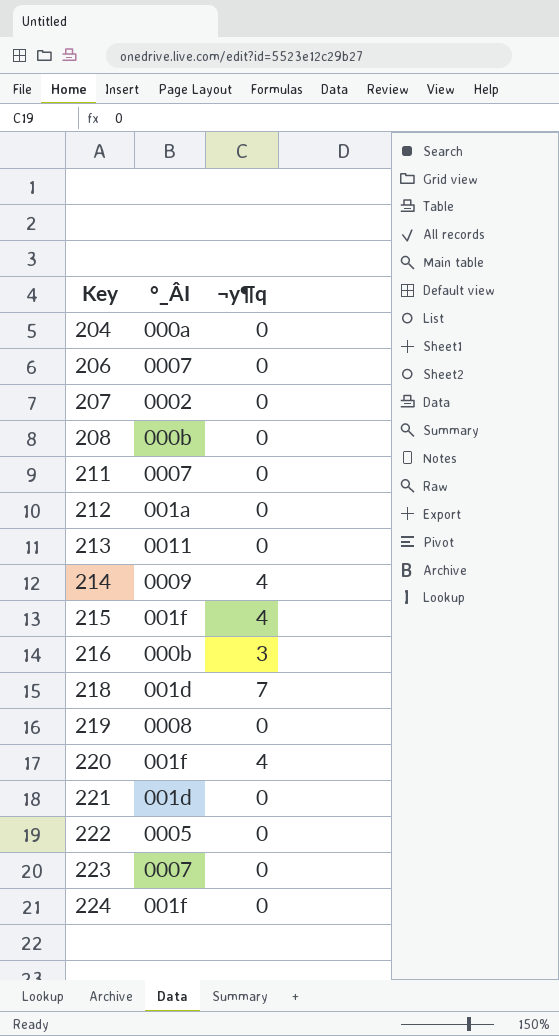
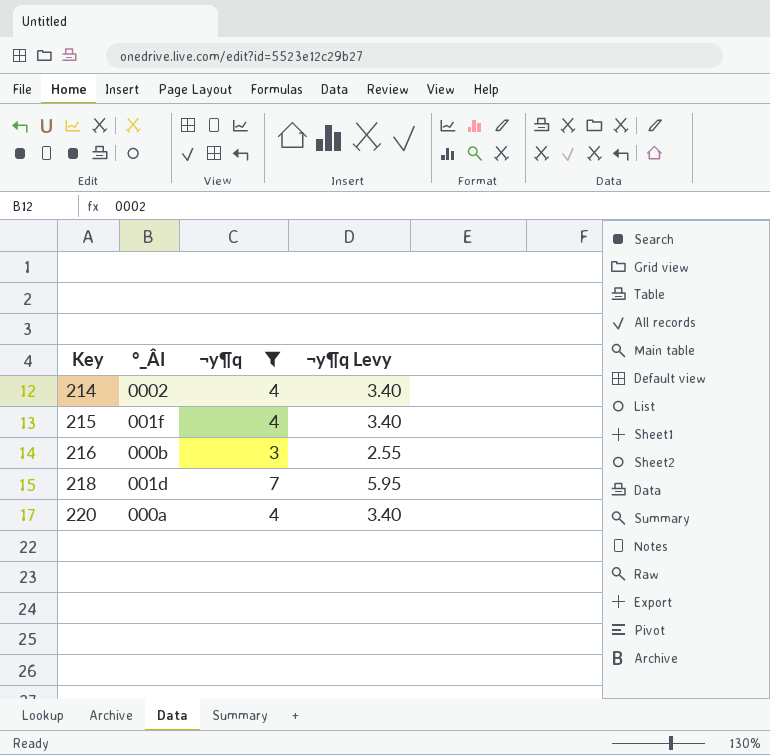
filter: none -> ¬y¶q != 0
column ¬y¶q Levy | formula: none -> [¬y¶q] * 0.85
214 | °_ÂI: 0009 -> 0002
220 | °_ÂI: 001f -> 000a

